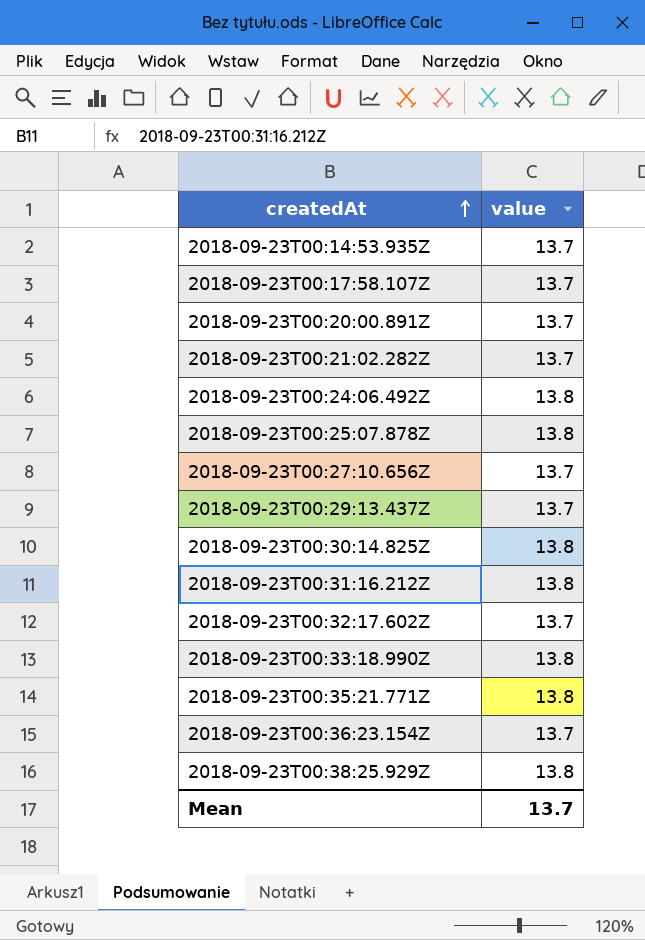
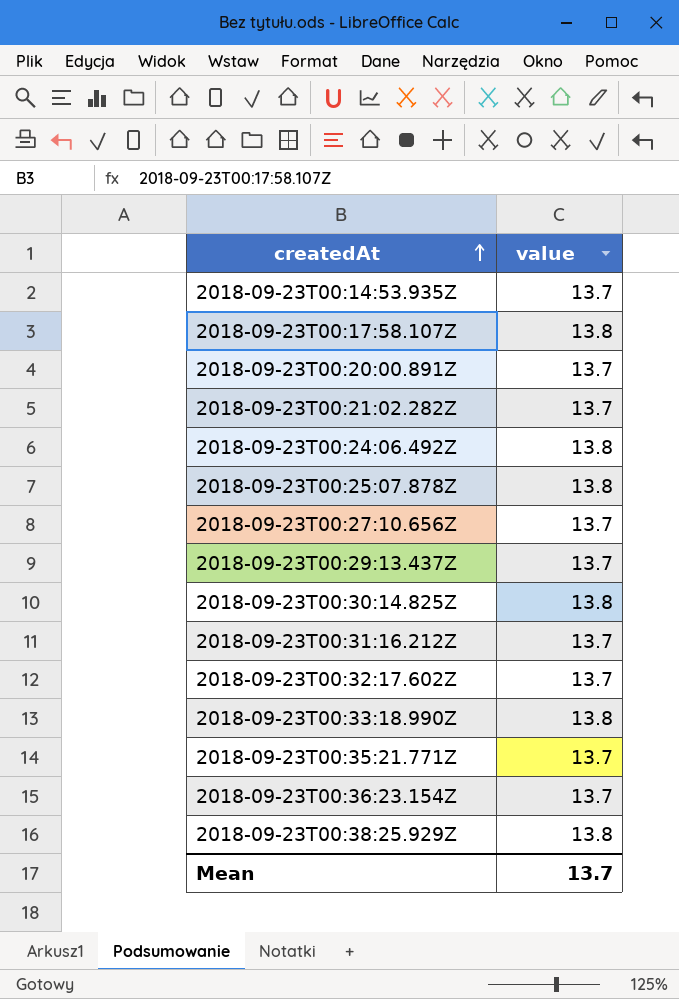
2018-09-23T00:17:58.107Z | value: 13.7 -> 13.8
2018-09-23T00:31:16.212Z | value: 13.8 -> 13.7
2018-09-23T00:35:21.771Z | value: 13.8 -> 13.7

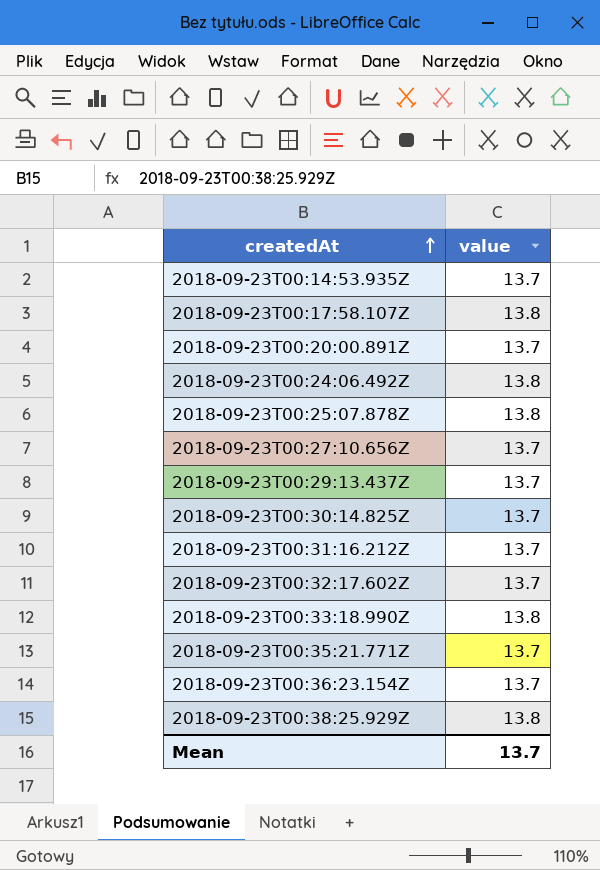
row 2018-09-23T00:21:02.282Z: 13.7 -> none
2018-09-23T00:30:14.825Z | value: 13.8 -> 13.7

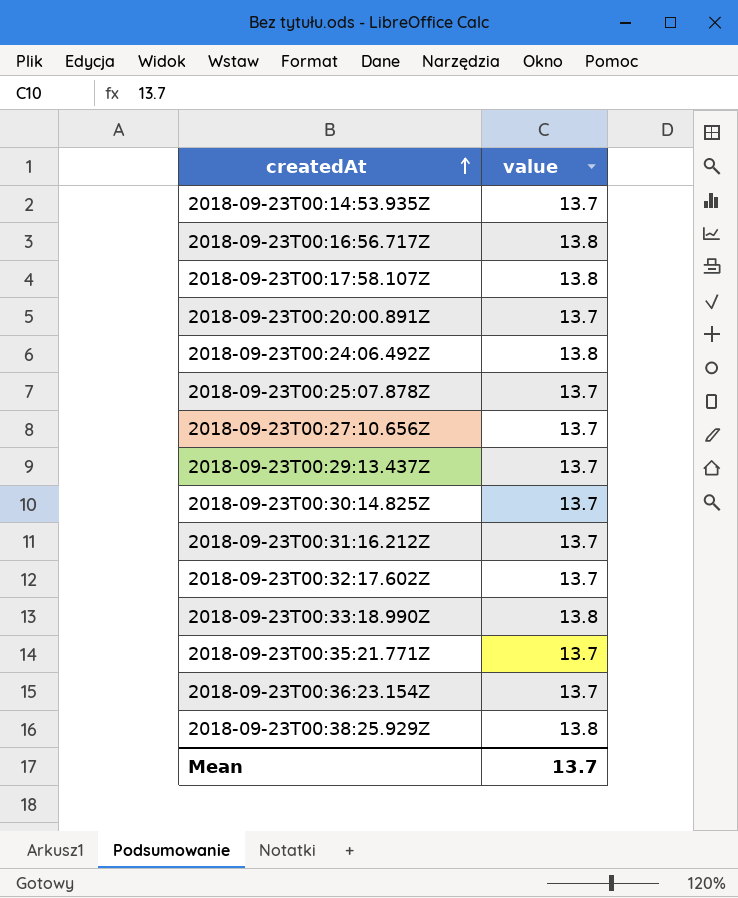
row 2018-09-23T00:16:56.717Z: none -> 13.8
2018-09-23T00:25:07.878Z | value: 13.8 -> 13.7

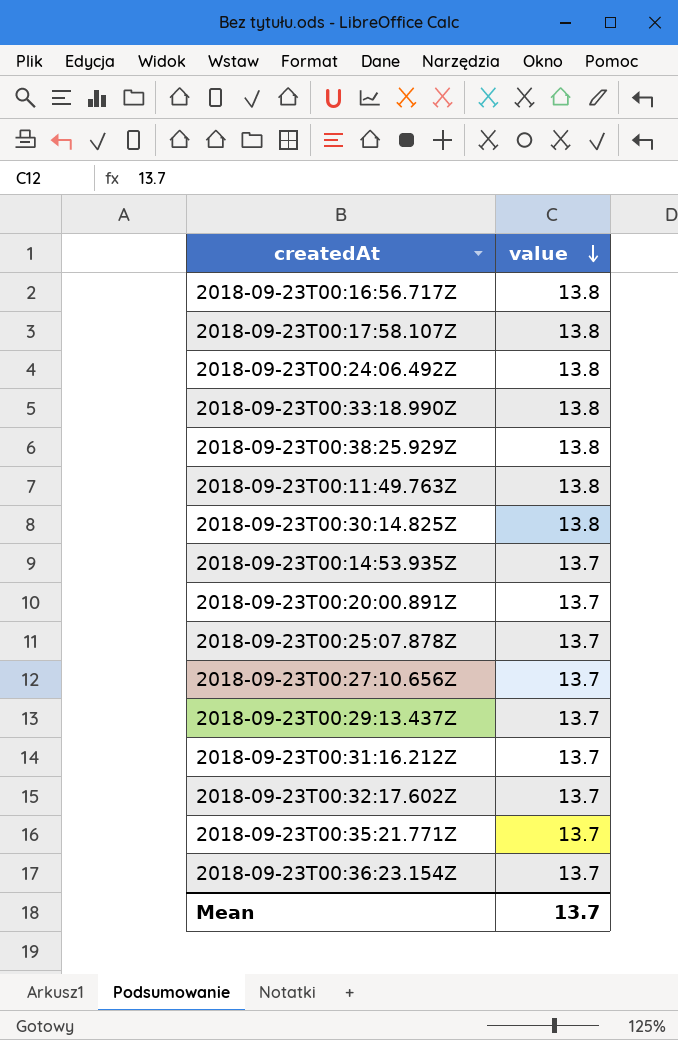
row order: createdAt ascending -> value descending
row 2018-09-23T00:11:49.763Z: none -> 13.8
2018-09-23T00:30:14.825Z | value: 13.7 -> 13.8

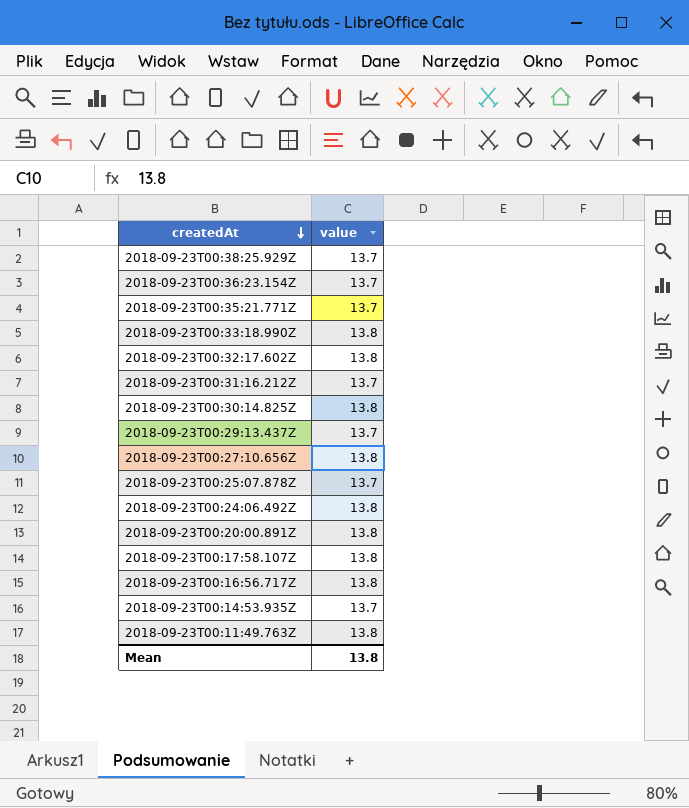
row order: value descending -> createdAt descending
2018-09-23T00:38:25.929Z | value: 13.8 -> 13.7
2018-09-23T00:32:17.602Z | value: 13.7 -> 13.8
2018-09-23T00:27:10.656Z | value: 13.7 -> 13.8
2018-09-23T00:20:00.891Z | value: 13.7 -> 13.8
Mean | value: 13.7 -> 13.8

